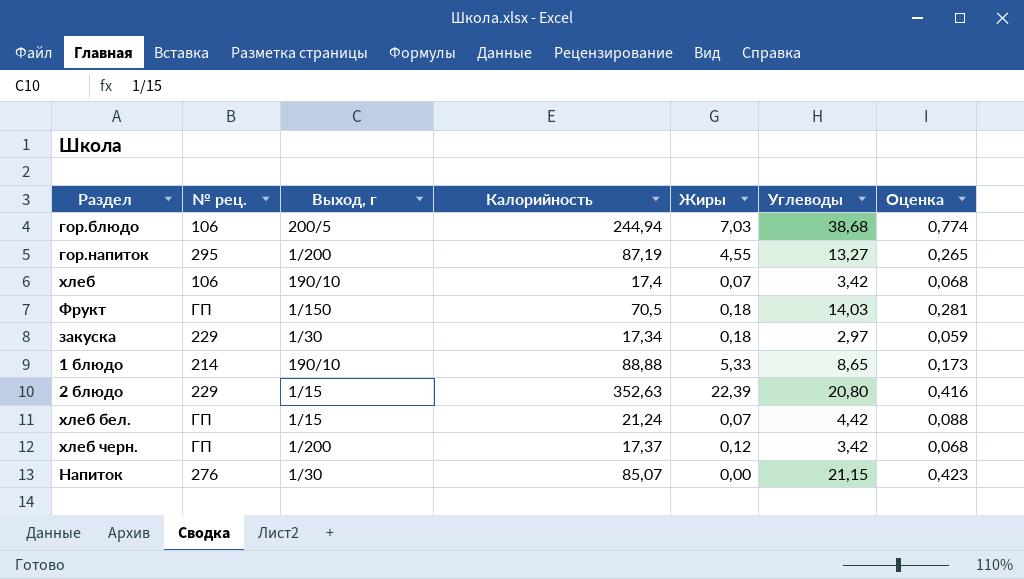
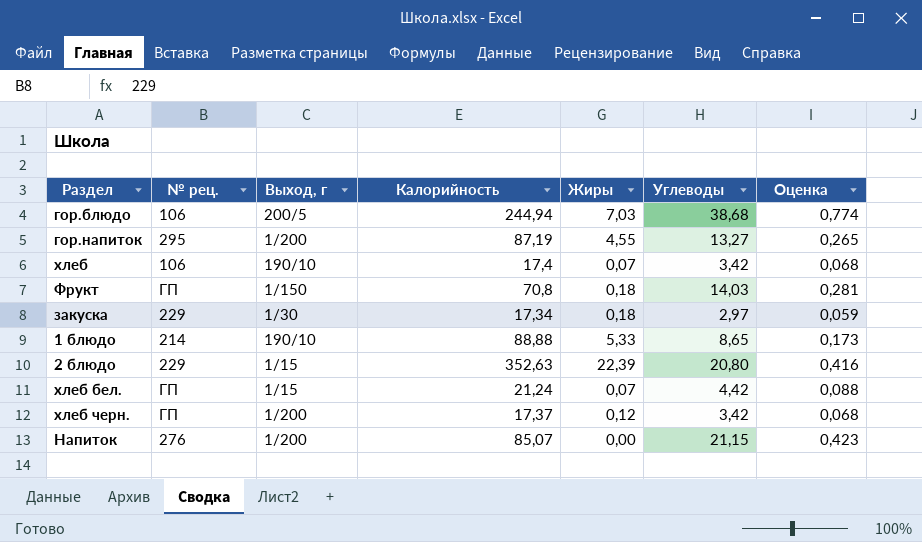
Фрукт | Калорийность: 70,5 -> 70,8
Напиток | Выход, г: 1/30 -> 1/200

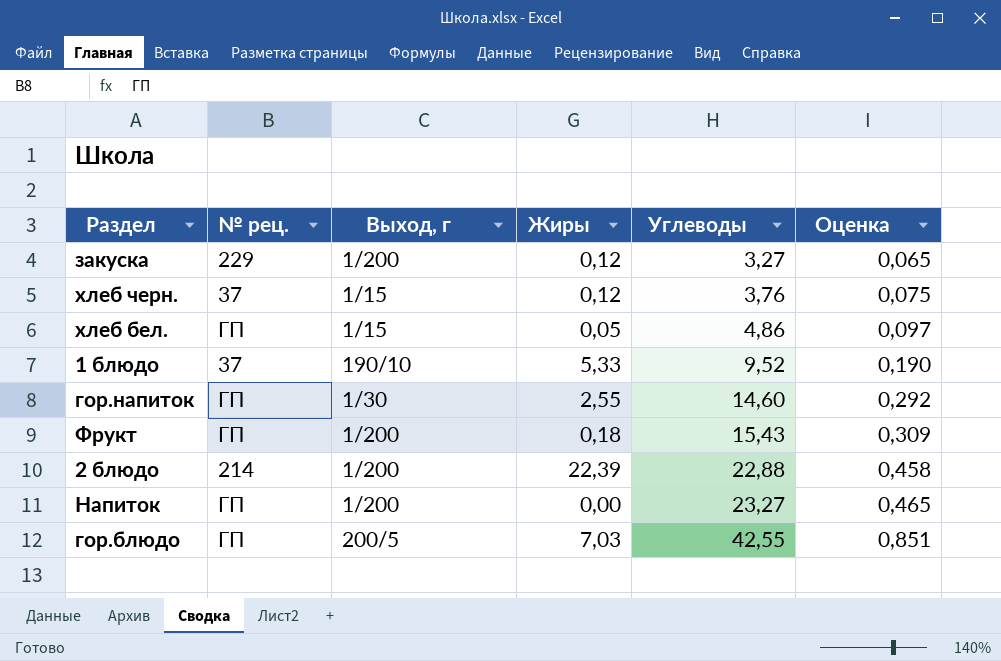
row order: none -> Углеводы ascending
column Калорийность | position: 4 -> none
row хлеб: 106 | 190/10 | 17,4 | 0,07 | 3,42 | 0,068 -> none
закуска | Выход, г: 1/30 -> 1/200
закуска | Жиры: 0,18 -> 0,12
закуска | Углеводы: 2,97 -> 3,27
закуска | Оценка: 0,059 -> 0,065
хлеб черн. | № рец.: ГП -> 37
хлеб черн. | Выход, г: 1/200 -> 1/15
хлеб черн. | Углеводы: 3,42 -> 3,76
хлеб черн. | Оценка: 0,068 -> 0,075
хлеб бел. | Жиры: 0,07 -> 0,05
хлеб бел. | Углеводы: 4,42 -> 4,86
хлеб бел. | Оценка: 0,088 -> 0,097
1 блюдо | № рец.: 214 -> 37
1 блюдо | Углеводы: 8,65 -> 9,52
1 блюдо | Оценка: 0,173 -> 0,190
гор.напиток | № рец.: 295 -> ГП
гор.напиток | Выход, г: 1/200 -> 1/30
гор.напиток | Жиры: 4,55 -> 2,55
гор.напиток | Углеводы: 13,27 -> 14,60
гор.напиток | Оценка: 0,265 -> 0,292
Фрукт | Выход, г: 1/150 -> 1/200
Фрукт | Углеводы: 14,03 -> 15,43
Фрукт | Оценка: 0,281 -> 0,309
2 блюдо | № рец.: 229 -> 214
2 блюдо | Выход, г: 1/15 -> 1/200
2 блюдо | Углеводы: 20,80 -> 22,88
2 блюдо | Оценка: 0,416 -> 0,458
Напиток | № рец.: 276 -> ГП
Напиток | Углеводы: 21,15 -> 23,27
Напиток | Оценка: 0,423 -> 0,465
гор.блюдо | № рец.: 106 -> ГП
гор.блюдо | Углеводы: 38,68 -> 42,55
гор.блюдо | Оценка: 0,774 -> 0,851

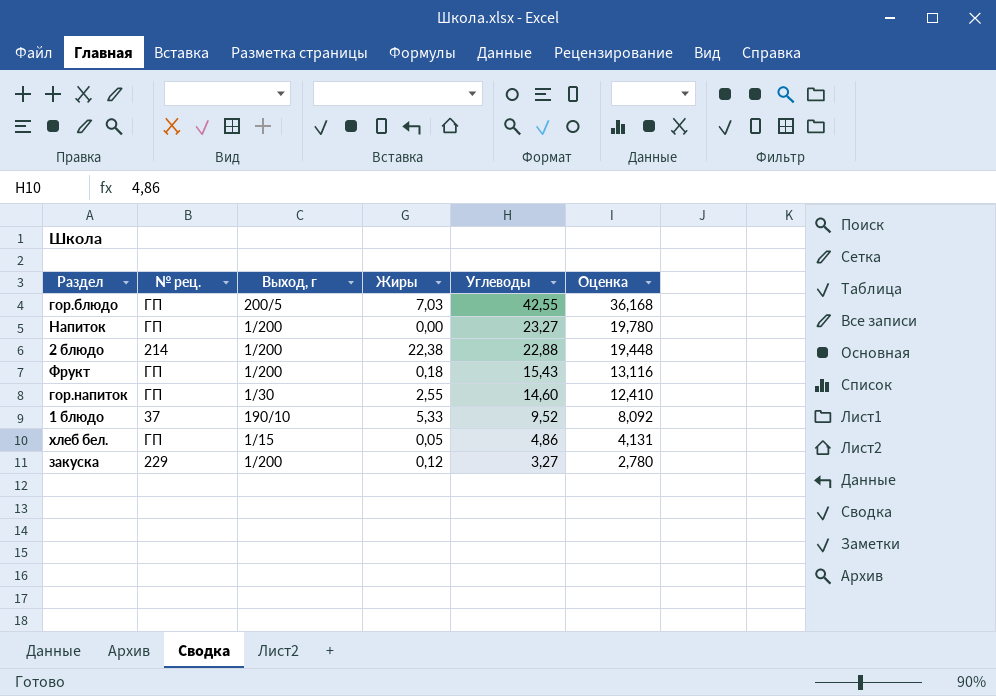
row order: Углеводы ascending -> Углеводы descending
column Оценка | formula: [Углеводы] * 0,02 -> [Углеводы] * 0,85
row хлеб черн.: 37 | 1/15 | 0,12 | 3,76 | 0,075 -> none
2 блюдо | Жиры: 22,39 -> 22,38

